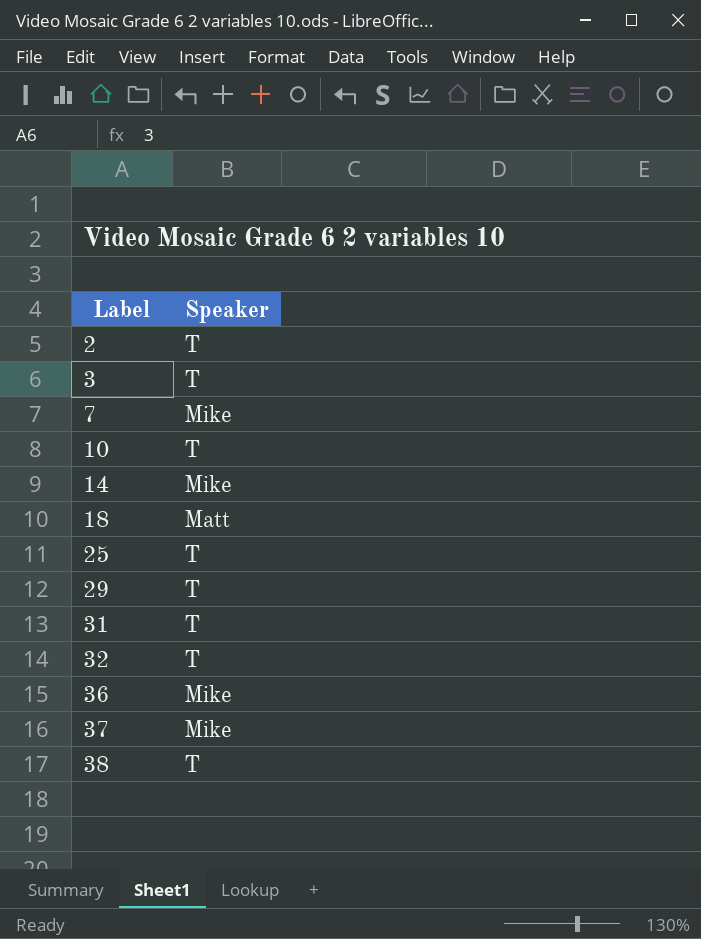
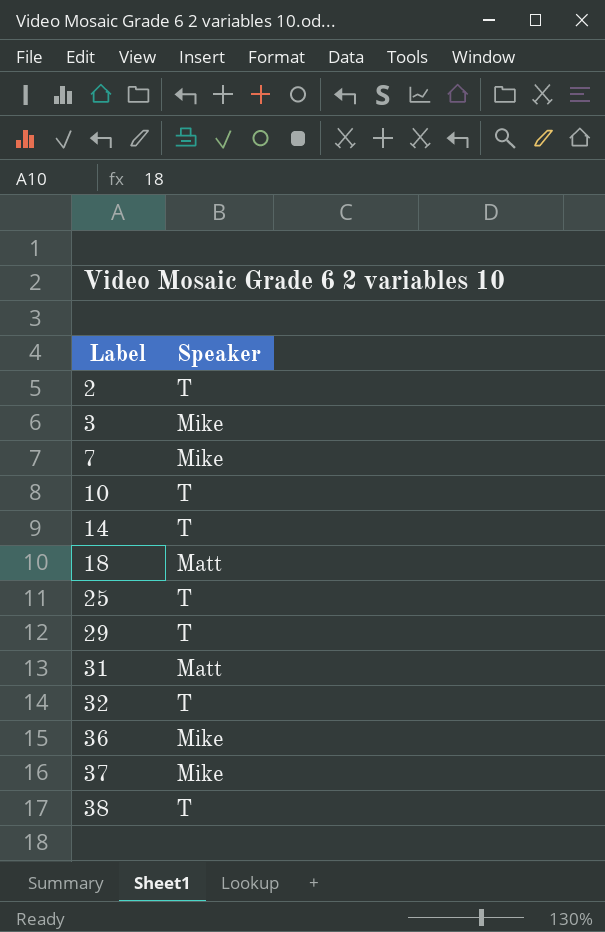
3 | Speaker: T -> Mike
14 | Speaker: Mike -> T
31 | Speaker: T -> Matt

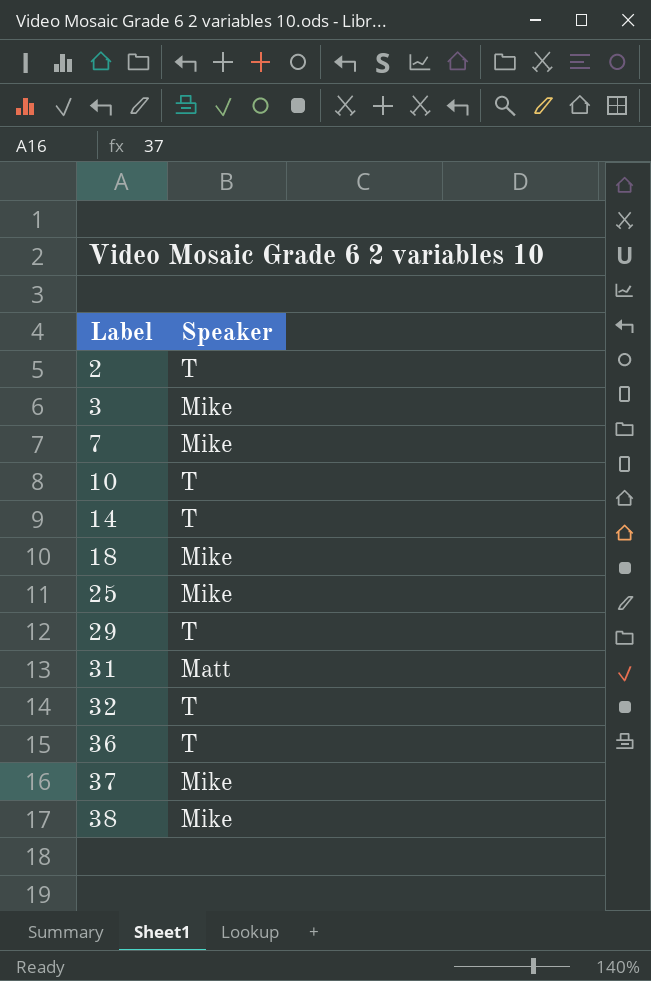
18 | Speaker: Matt -> Mike
25 | Speaker: T -> Mike
36 | Speaker: Mike -> T
38 | Speaker: T -> Mike

